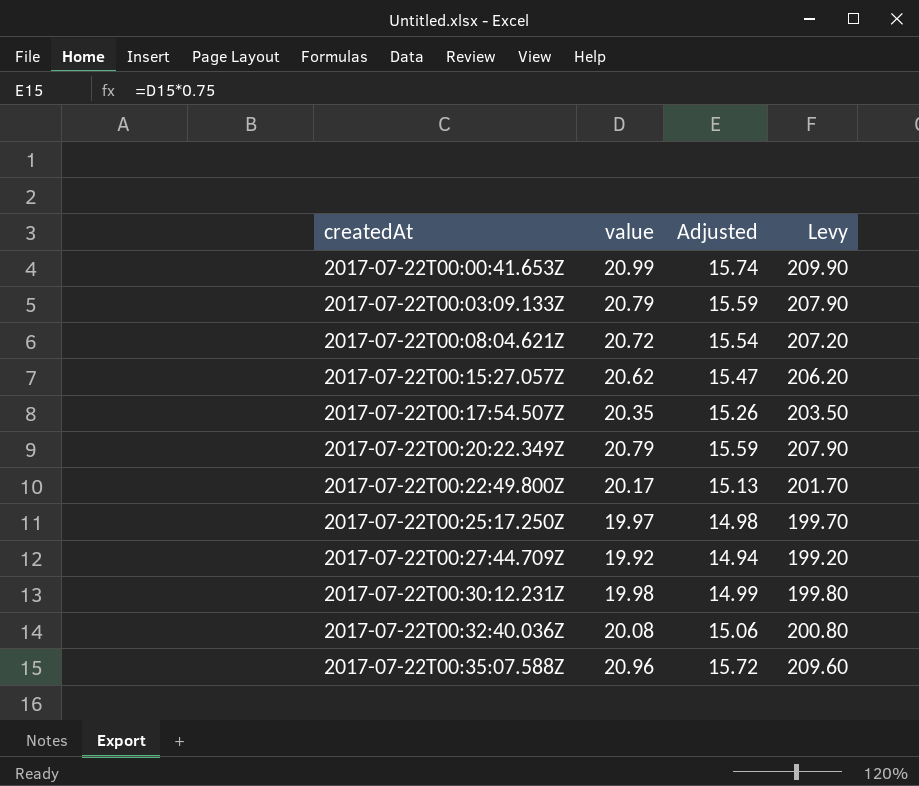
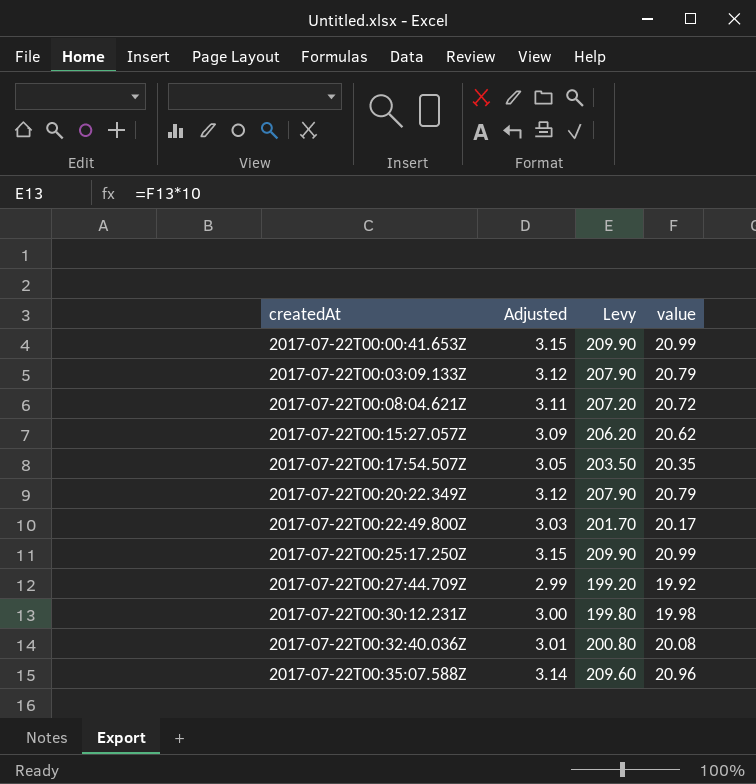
column Adjusted | formula: [value] * 0.75 -> [value] * 0.15
column value | position: 2 -> 4
2017-07-22T00:25:17.250Z | Levy: 199.70 -> 209.90
2017-07-22T00:25:17.250Z | value: 19.97 -> 20.99

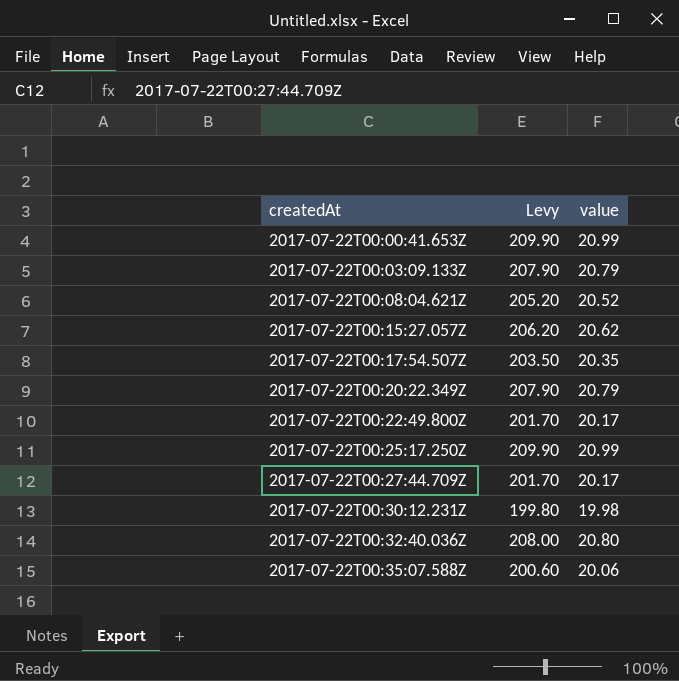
column Adjusted | formula: [value] * 0.15 -> none
2017-07-22T00:08:04.621Z | Levy: 207.20 -> 205.20
2017-07-22T00:08:04.621Z | value: 20.72 -> 20.52
2017-07-22T00:27:44.709Z | Levy: 199.20 -> 201.70
2017-07-22T00:27:44.709Z | value: 19.92 -> 20.17
2017-07-22T00:32:40.036Z | Levy: 200.80 -> 208.00
2017-07-22T00:32:40.036Z | value: 20.08 -> 20.80
2017-07-22T00:35:07.588Z | Levy: 209.60 -> 200.60
2017-07-22T00:35:07.588Z | value: 20.96 -> 20.06

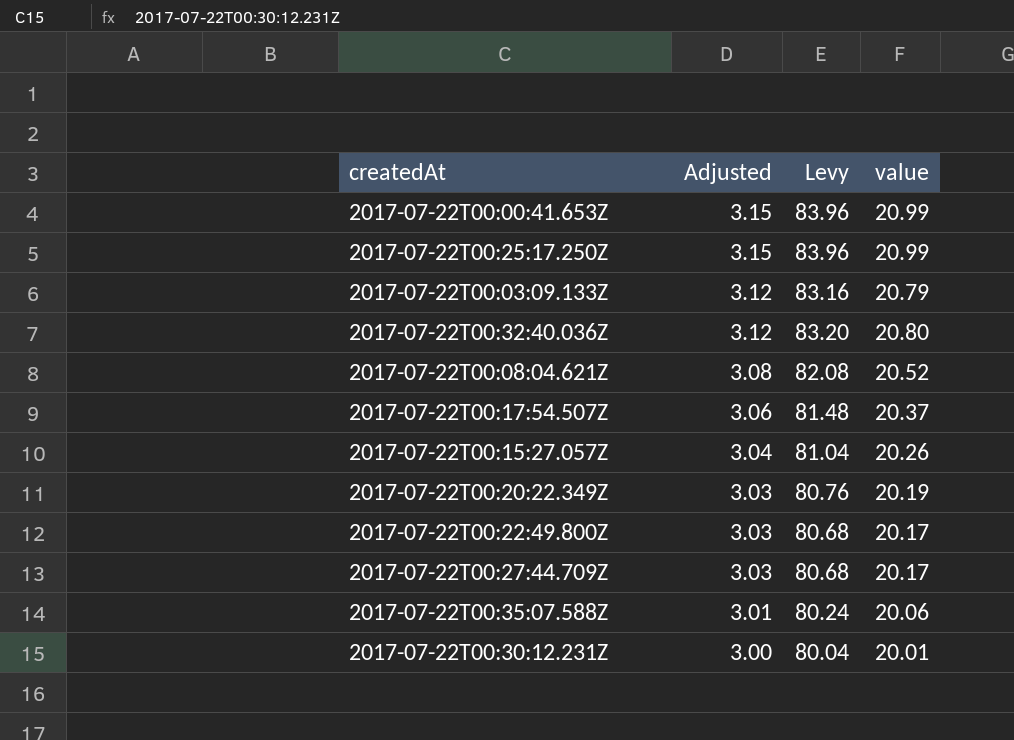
row order: createdAt ascending -> Adjusted descending
column Adjusted | formula: none -> [value] * 0.15
column Levy | formula: [value] * 10 -> [value] * 4
2017-07-22T00:17:54.507Z | value: 20.35 -> 20.37
2017-07-22T00:15:27.057Z | value: 20.62 -> 20.26
2017-07-22T00:20:22.349Z | value: 20.79 -> 20.19
2017-07-22T00:30:12.231Z | value: 19.98 -> 20.01

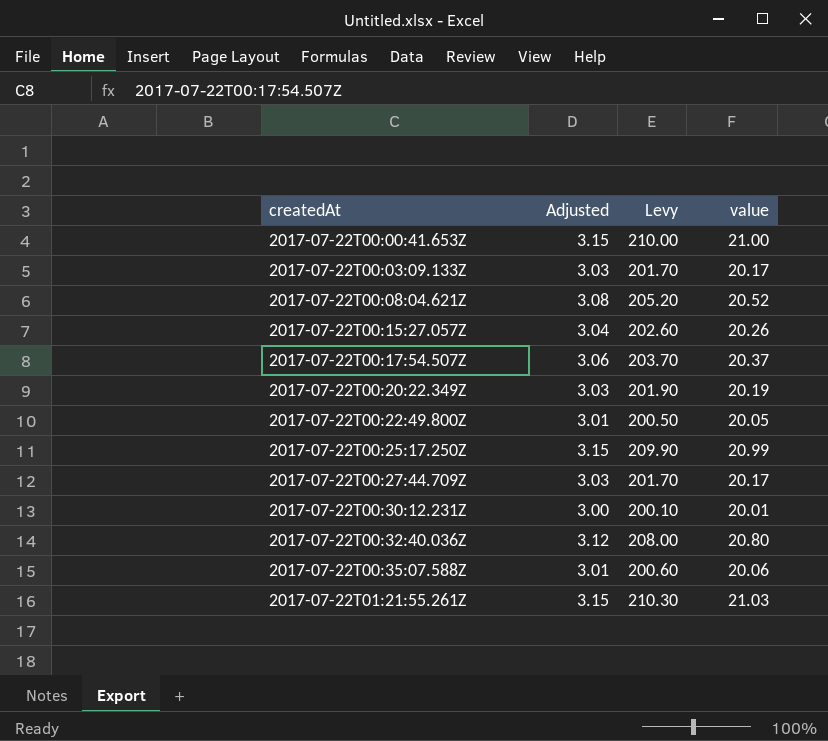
row order: Adjusted descending -> createdAt ascending
column Levy | formula: [value] * 4 -> [value] * 10
2017-07-22T00:00:41.653Z | value: 20.99 -> 21.00
2017-07-22T00:03:09.133Z | Adjusted: 3.12 -> 3.03
2017-07-22T00:03:09.133Z | value: 20.79 -> 20.17
2017-07-22T00:22:49.800Z | Adjusted: 3.03 -> 3.01
2017-07-22T00:22:49.800Z | value: 20.17 -> 20.05
row 2017-07-22T01:21:55.261Z: none -> 3.15 | 210.30 | 21.03

